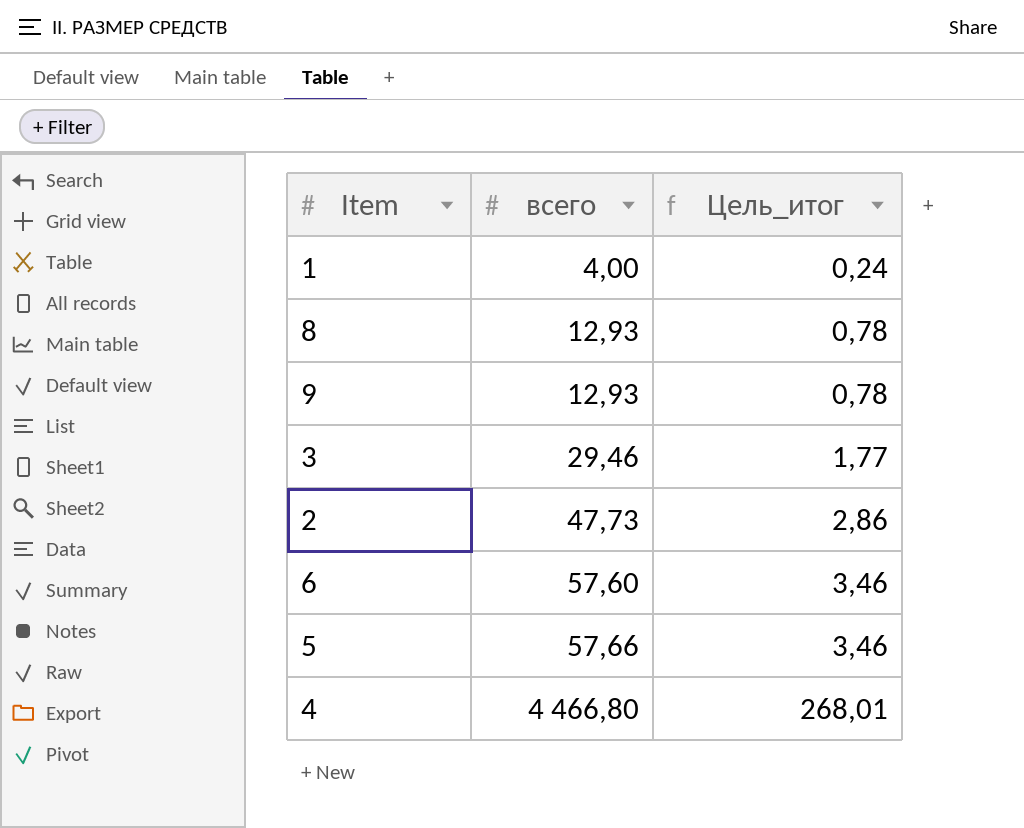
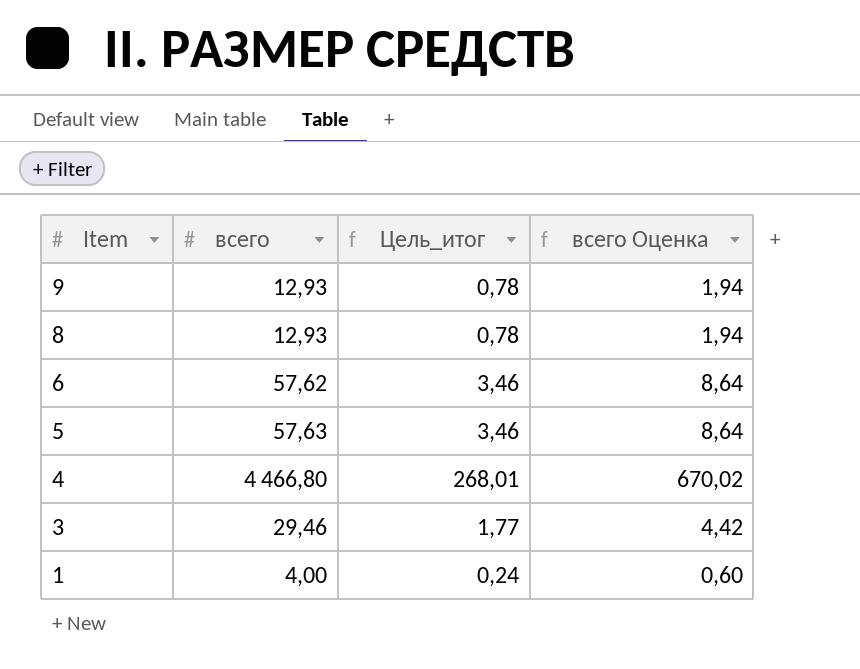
row order: всего ascending -> Item descending
column всего Оценка | formula: none -> [всего] * 0,15
row 2: 47,73 | 2,86 -> none
6 | всего: 57,60 -> 57,62
5 | всего: 57,66 -> 57,63

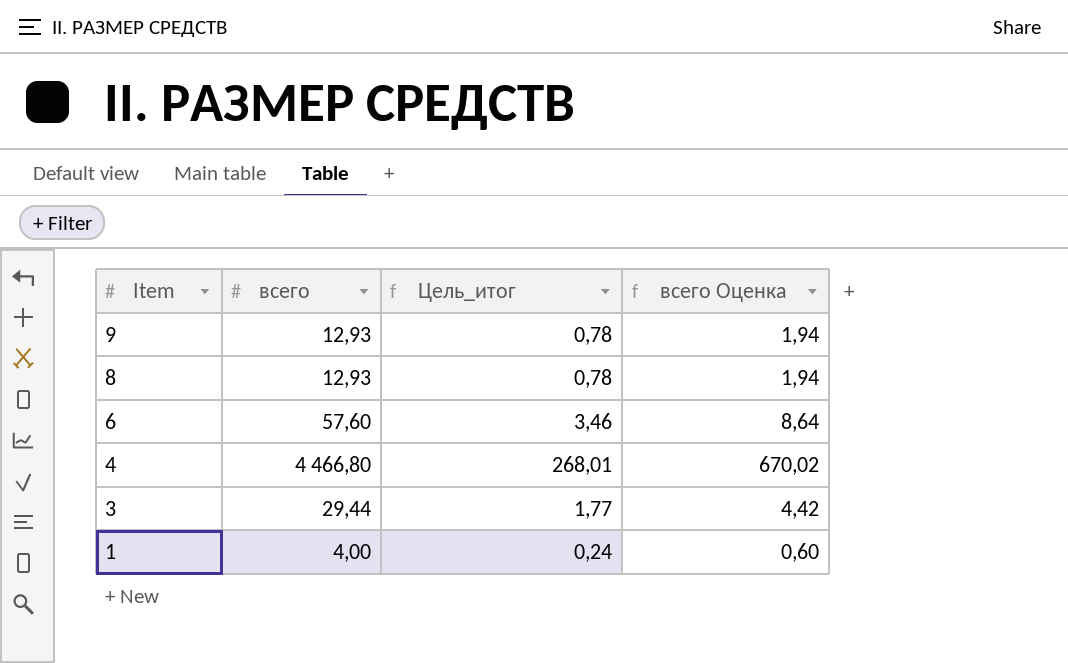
row 5: 57,63 | 3,46 | 8,64 -> none
6 | всего: 57,62 -> 57,60
3 | всего: 29,46 -> 29,44

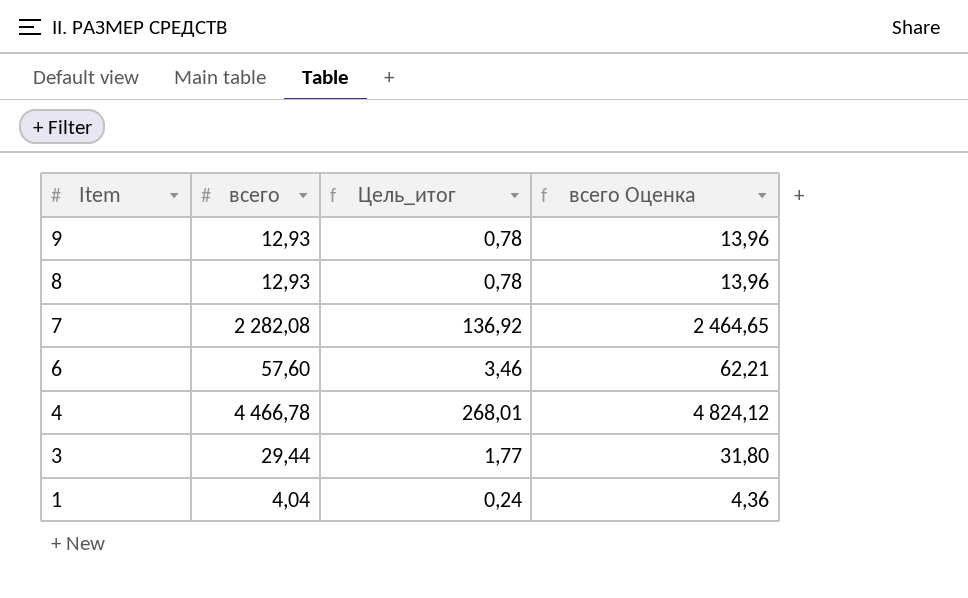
column всего Оценка | formula: [всего] * 0,15 -> [всего] * 1,08
row 7: none -> 2 282,08 | 136,92 | 2 464,65
4 | всего: 4 466,80 -> 4 466,78
1 | всего: 4,00 -> 4,04

